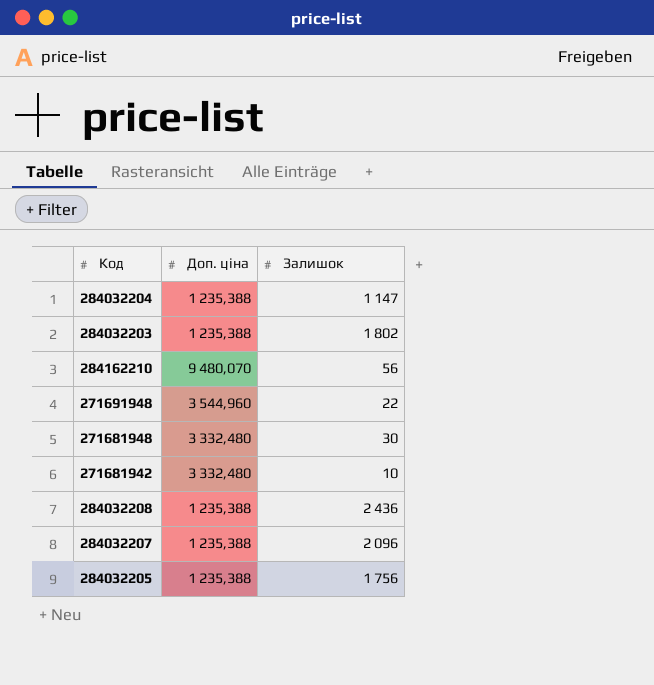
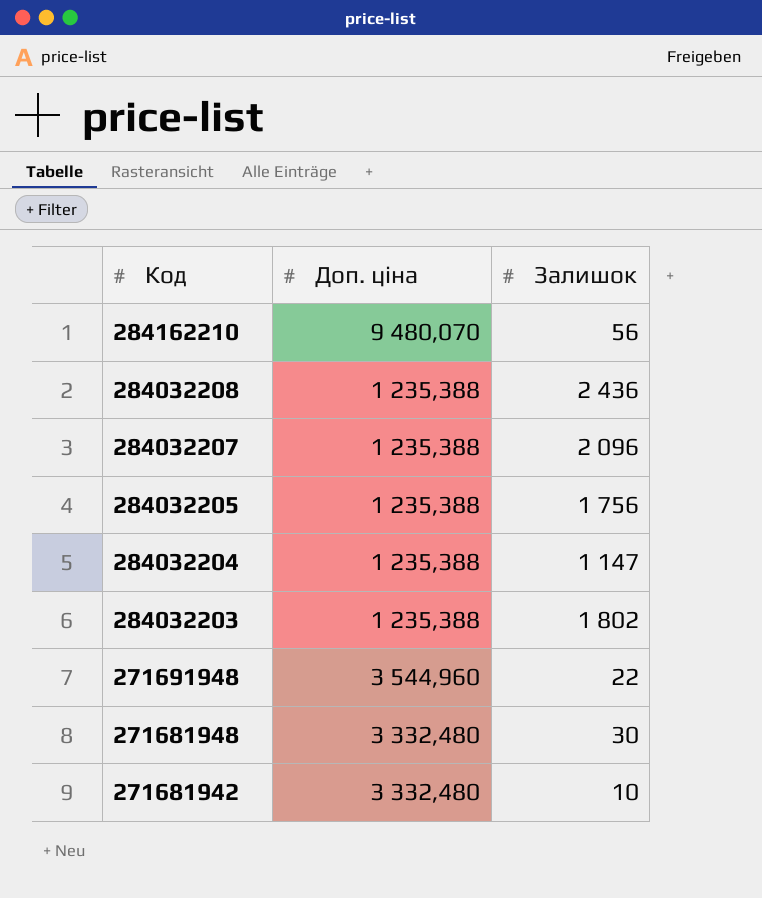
row order: none -> Код descending

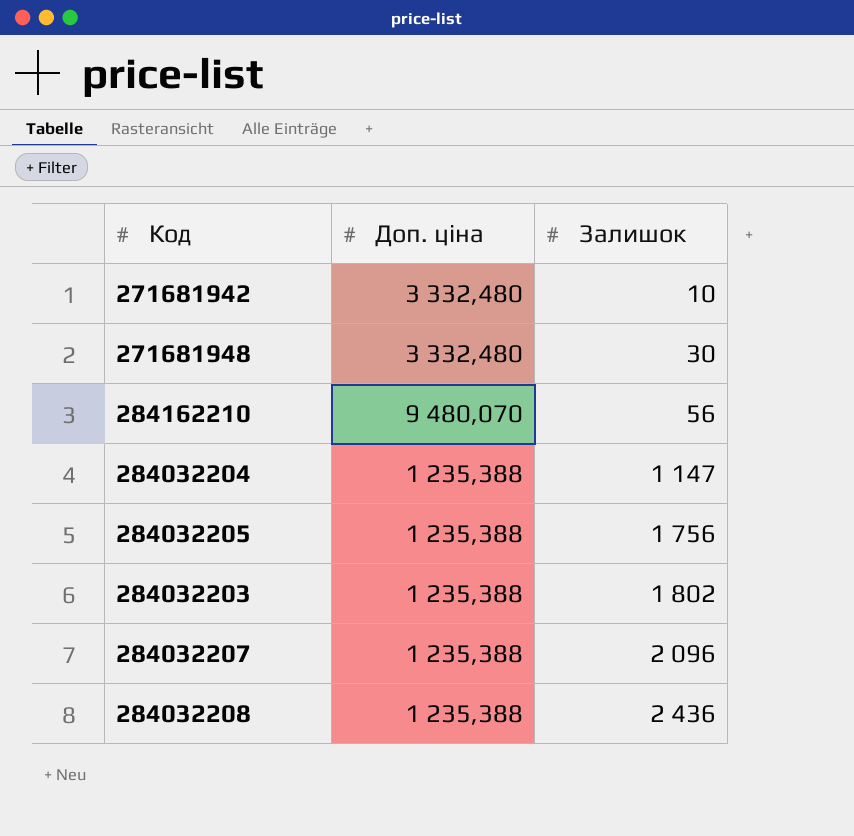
row order: Код descending -> Залишок ascending
row 271691948: 3 544,960 | 22 -> none

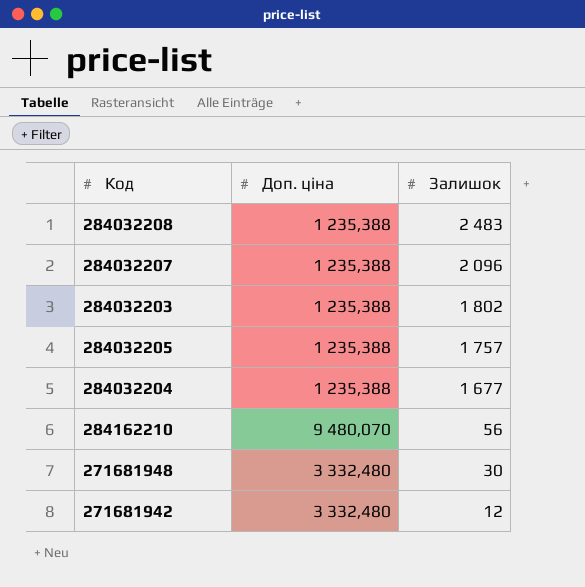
row order: Залишок ascending -> Залишок descending
284032208 | Залишок: 2 436 -> 2 483
284032205 | Залишок: 1 756 -> 1 757
284032204 | Залишок: 1 147 -> 1 677
271681942 | Залишок: 10 -> 12

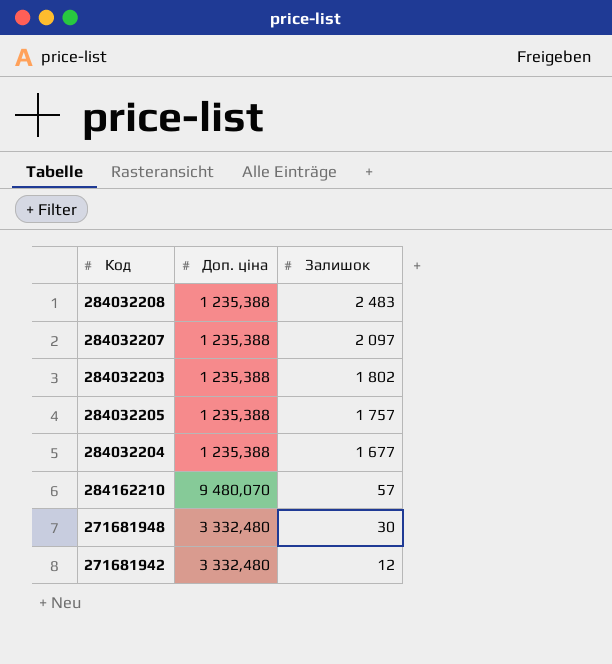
284032207 | Залишок: 2 096 -> 2 097
284162210 | Залишок: 56 -> 57

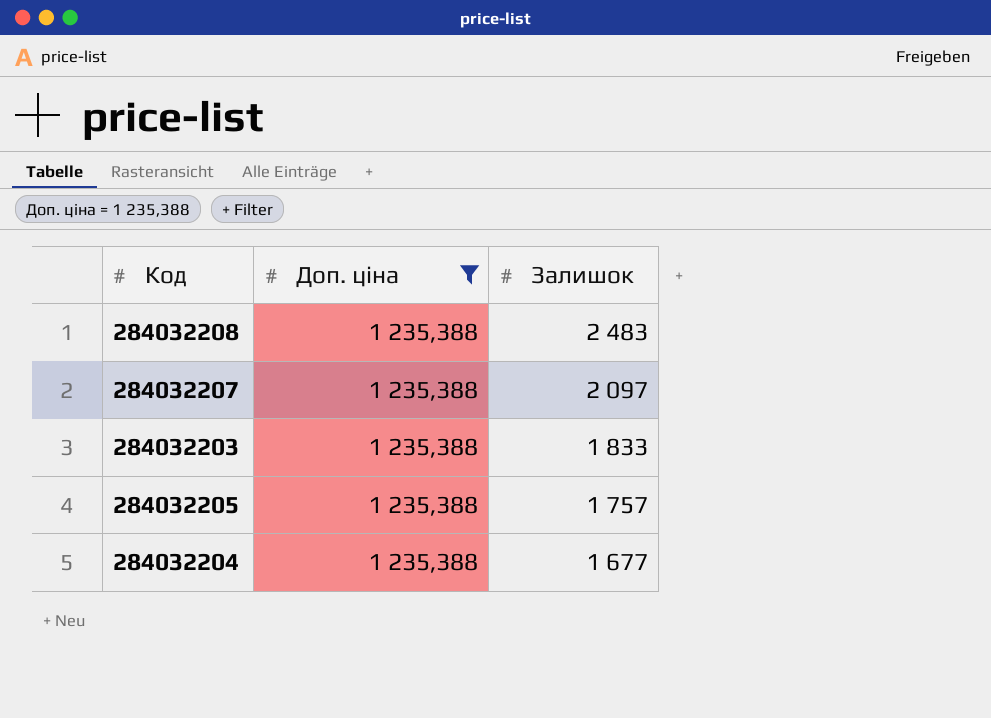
filter: none -> Доп. ціна = 1 235,388
284032203 | Залишок: 1 802 -> 1 833

